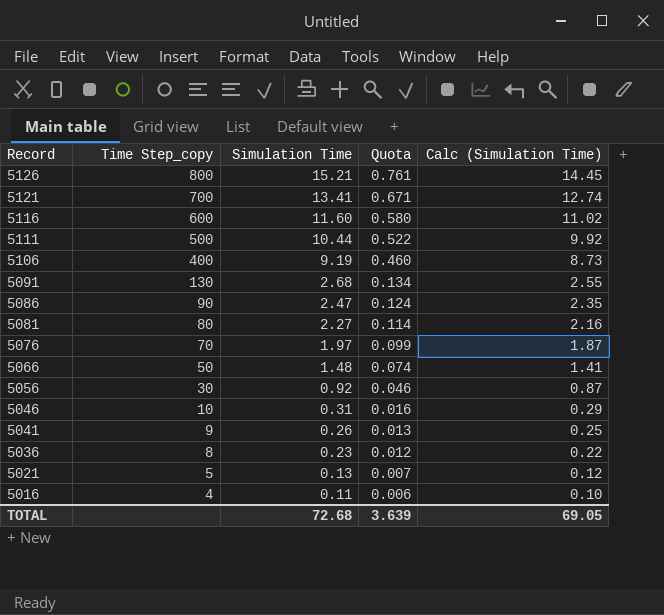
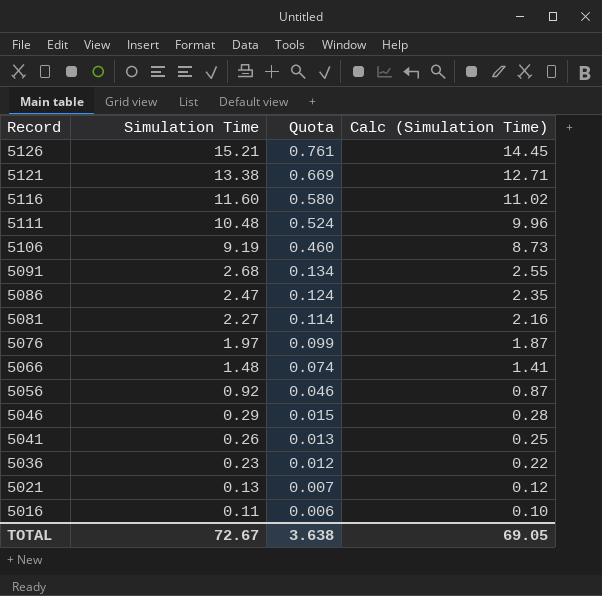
column Time Step_copy | position: 2 -> none
5121 | Simulation Time: 13.41 -> 13.38
5121 | Quota: 0.671 -> 0.669
5121 | Calc (Simulation Time): 12.74 -> 12.71
5111 | Simulation Time: 10.44 -> 10.48
5111 | Quota: 0.522 -> 0.524
5111 | Calc (Simulation Time): 9.92 -> 9.96
5046 | Simulation Time: 0.31 -> 0.29
5046 | Quota: 0.016 -> 0.015
5046 | Calc (Simulation Time): 0.29 -> 0.28
TOTAL | Simulation Time: 72.68 -> 72.67
TOTAL | Quota: 3.639 -> 3.638

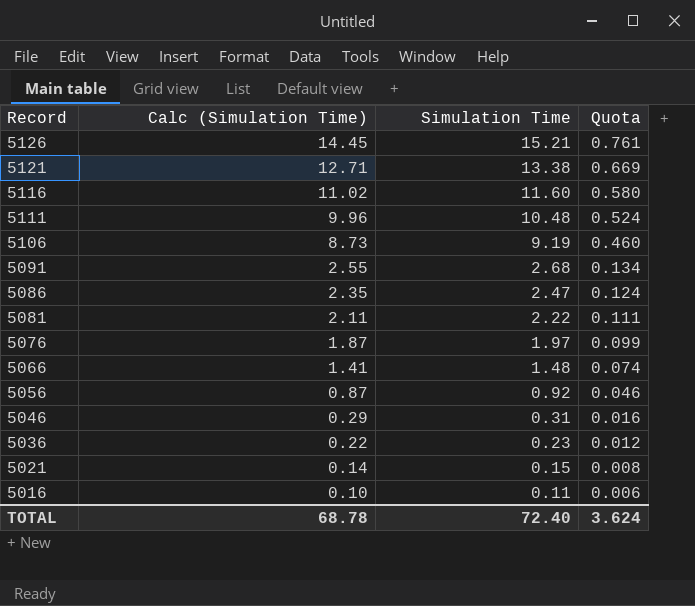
column Calc (Simulation Time) | position: 4 -> 2
row 5041: 0.26 | 0.013 | 0.25 -> none
5081 | Calc (Simulation Time): 2.16 -> 2.11
5081 | Simulation Time: 2.27 -> 2.22
5081 | Quota: 0.114 -> 0.111
5046 | Calc (Simulation Time): 0.28 -> 0.29
5046 | Simulation Time: 0.29 -> 0.31
5046 | Quota: 0.015 -> 0.016
5021 | Calc (Simulation Time): 0.12 -> 0.14
5021 | Simulation Time: 0.13 -> 0.15
5021 | Quota: 0.007 -> 0.008
TOTAL | Calc (Simulation Time): 69.05 -> 68.78
TOTAL | Simulation Time: 72.67 -> 72.40
TOTAL | Quota: 3.638 -> 3.624

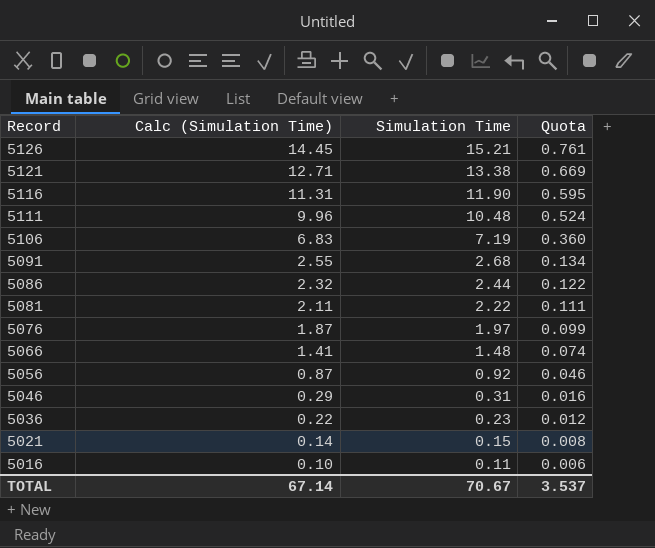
5116 | Calc (Simulation Time): 11.02 -> 11.31
5116 | Simulation Time: 11.60 -> 11.90
5116 | Quota: 0.580 -> 0.595
5106 | Calc (Simulation Time): 8.73 -> 6.83
5106 | Simulation Time: 9.19 -> 7.19
5106 | Quota: 0.460 -> 0.360
5086 | Calc (Simulation Time): 2.35 -> 2.32
5086 | Simulation Time: 2.47 -> 2.44
5086 | Quota: 0.124 -> 0.122
TOTAL | Calc (Simulation Time): 68.78 -> 67.14
TOTAL | Simulation Time: 72.40 -> 70.67
TOTAL | Quota: 3.624 -> 3.537

